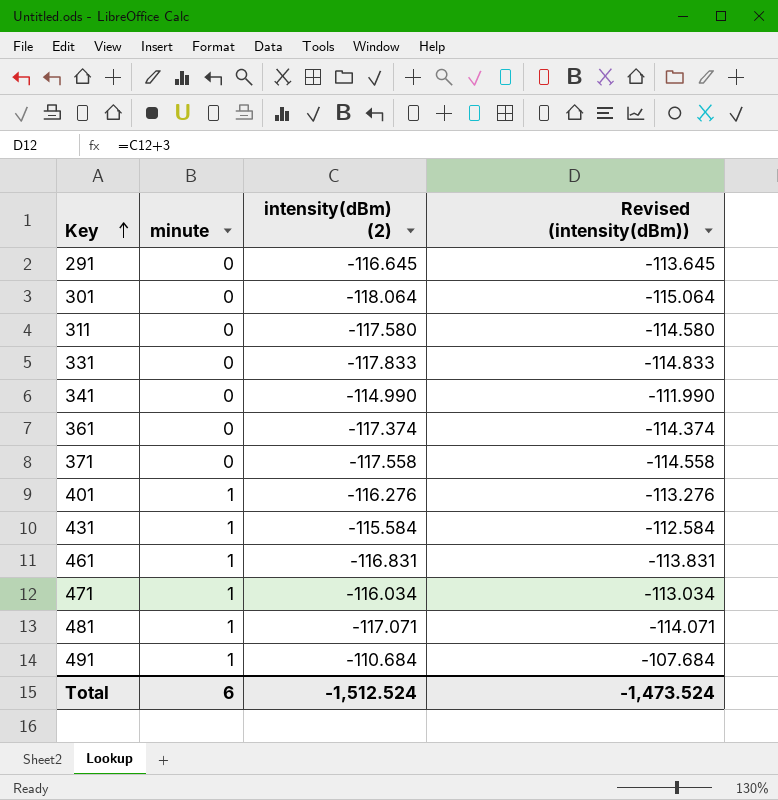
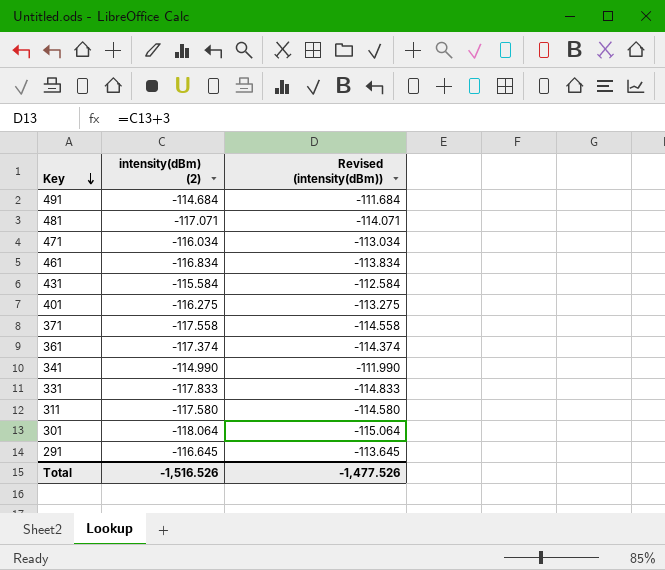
row order: Key ascending -> Key descending
column minute | position: 2 -> none
491 | intensity(dBm) (2): -110.684 -> -114.684
491 | Revised (intensity(dBm)): -107.684 -> -111.684
461 | intensity(dBm) (2): -116.831 -> -116.834
461 | Revised (intensity(dBm)): -113.831 -> -113.834
401 | intensity(dBm) (2): -116.276 -> -116.275
401 | Revised (intensity(dBm)): -113.276 -> -113.275
Total | intensity(dBm) (2): -1,512.524 -> -1,516.526
Total | Revised (intensity(dBm)): -1,473.524 -> -1,477.526

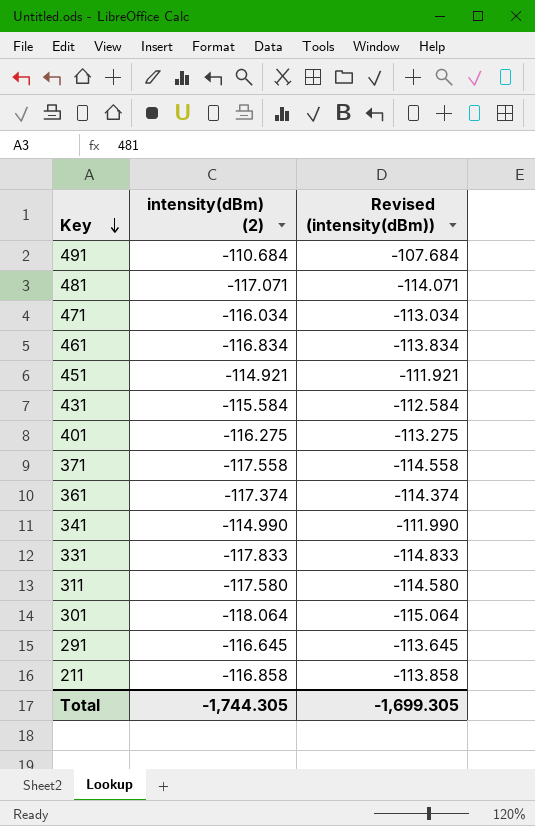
491 | intensity(dBm) (2): -114.684 -> -110.684
491 | Revised (intensity(dBm)): -111.684 -> -107.684
row 451: none -> -114.921 | -111.921
row 211: none -> -116.858 | -113.858
Total | intensity(dBm) (2): -1,516.526 -> -1,744.305
Total | Revised (intensity(dBm)): -1,477.526 -> -1,699.305

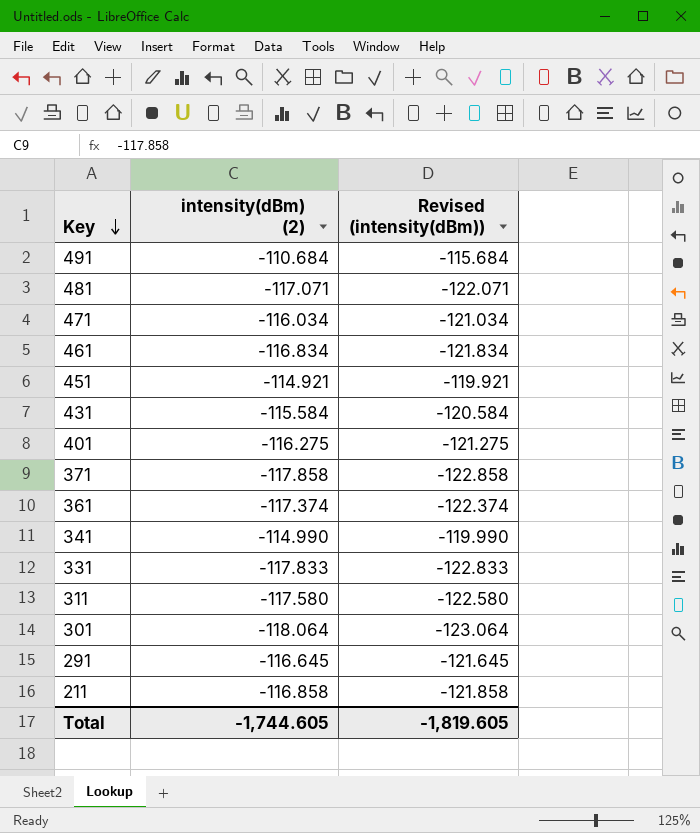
column Revised (intensity(dBm)) | formula: [intensity(dBm) (2)] + 3 -> [intensity(dBm) (2)] - 5
371 | intensity(dBm) (2): -117.558 -> -117.858
Total | intensity(dBm) (2): -1,744.305 -> -1,744.605
Total | Revised (intensity(dBm)): -1,699.305 -> -1,819.605

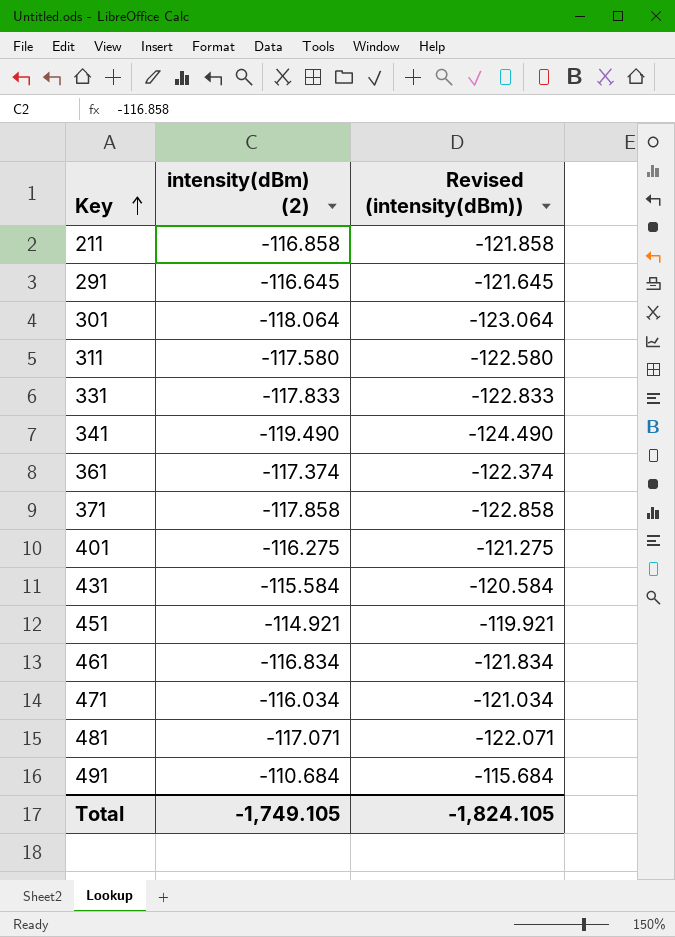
row order: Key descending -> Key ascending
341 | intensity(dBm) (2): -114.990 -> -119.490
341 | Revised (intensity(dBm)): -119.990 -> -124.490
Total | intensity(dBm) (2): -1,744.605 -> -1,749.105
Total | Revised (intensity(dBm)): -1,819.605 -> -1,824.105

